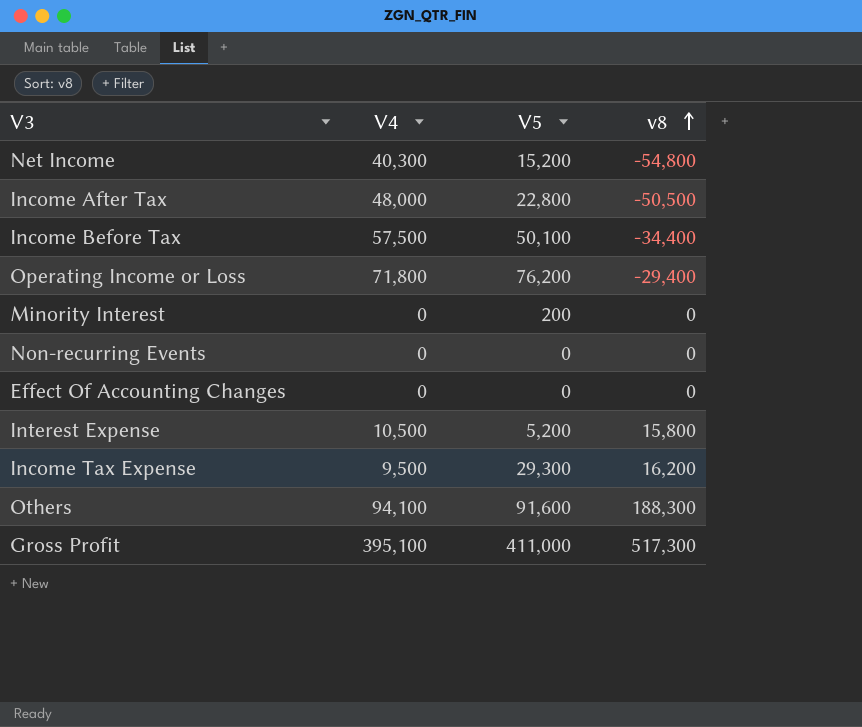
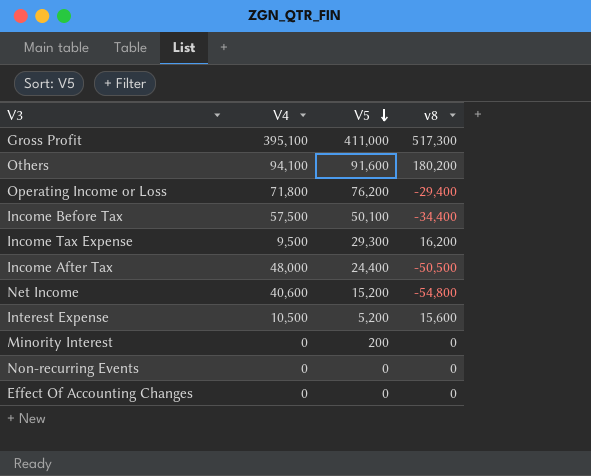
row order: v8 ascending -> V5 descending
Others | v8: 188,300 -> 180,200
Income After Tax | V5: 22,800 -> 24,400
Net Income | V4: 40,300 -> 40,600
Interest Expense | v8: 15,800 -> 15,600

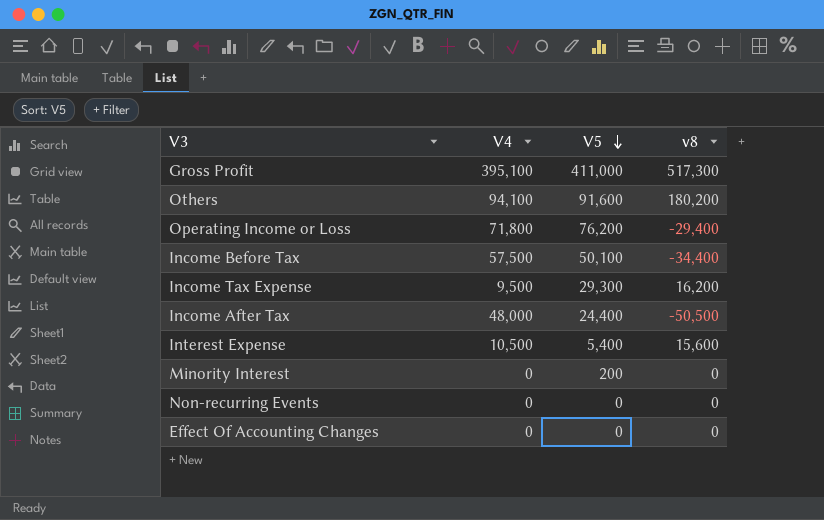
row Net Income: 40,600 | 15,200 | -54,800 -> none
Interest Expense | V5: 5,200 -> 5,400

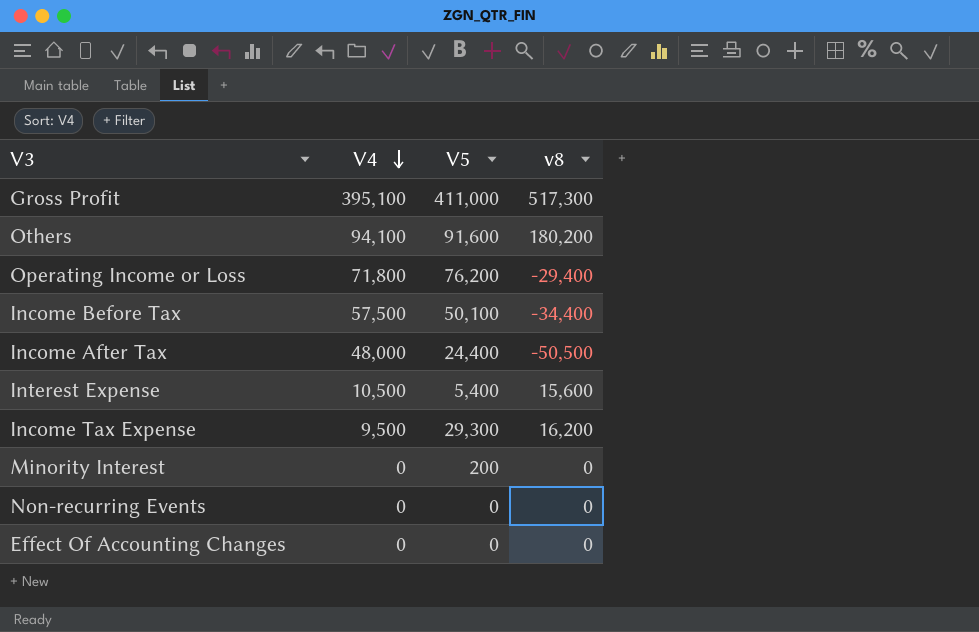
row order: V5 descending -> V4 descending

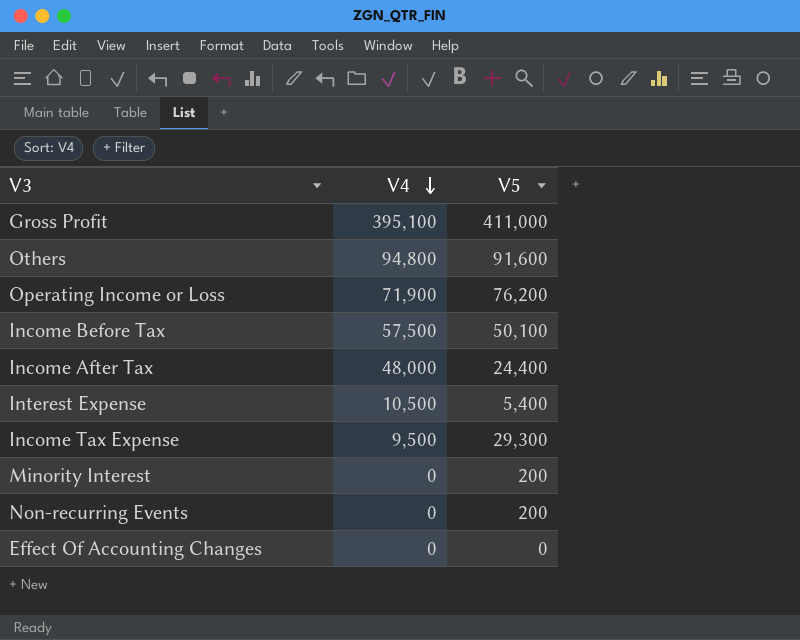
column v8 | position: 4 -> none
Others | V4: 94,100 -> 94,800
Operating Income or Loss | V4: 71,800 -> 71,900
Non-recurring Events | V5: 0 -> 200

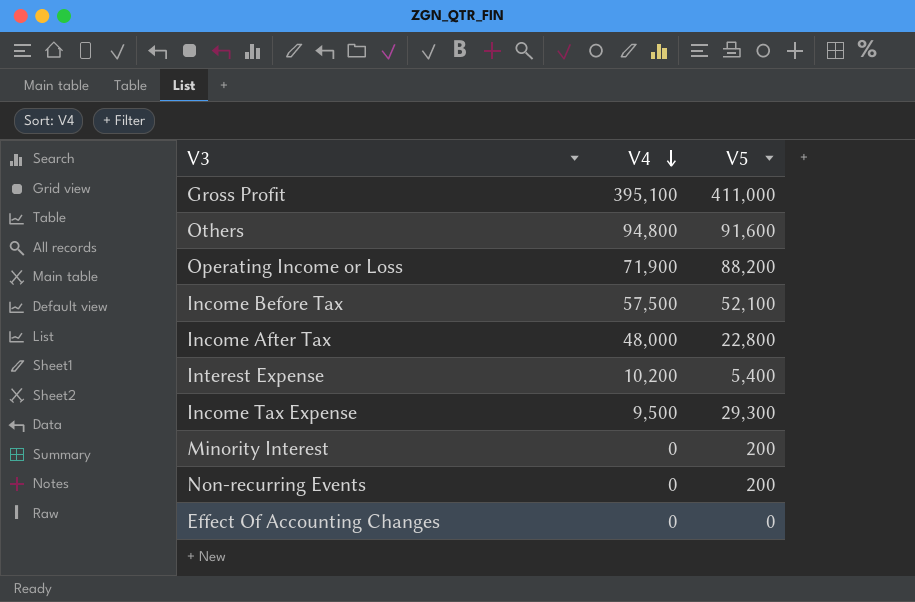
Operating Income or Loss | V5: 76,200 -> 88,200
Income Before Tax | V5: 50,100 -> 52,100
Income After Tax | V5: 24,400 -> 22,800
Interest Expense | V4: 10,500 -> 10,200

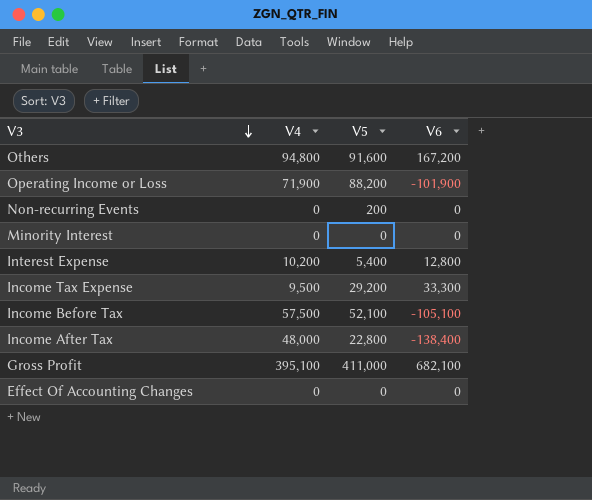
row order: V4 descending -> V3 descending
column V6 | position: none -> 4
Minority Interest | V5: 200 -> 0
Income Tax Expense | V5: 29,300 -> 29,200

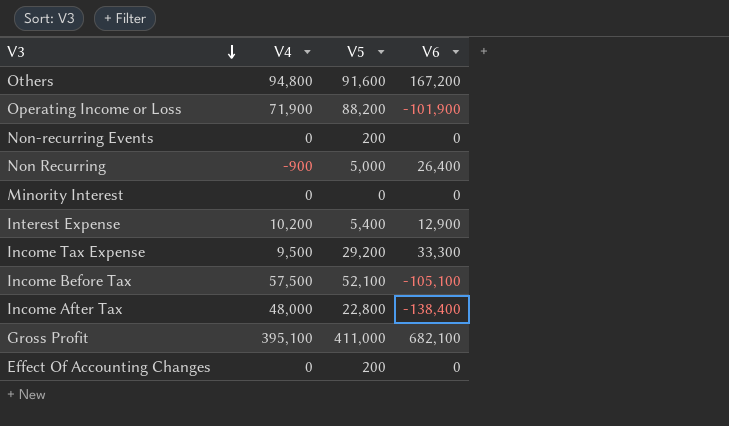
row Non Recurring: none -> -900 | 5,000 | 26,400
Interest Expense | V6: 12,800 -> 12,900
Effect Of Accounting Changes | V5: 0 -> 200

